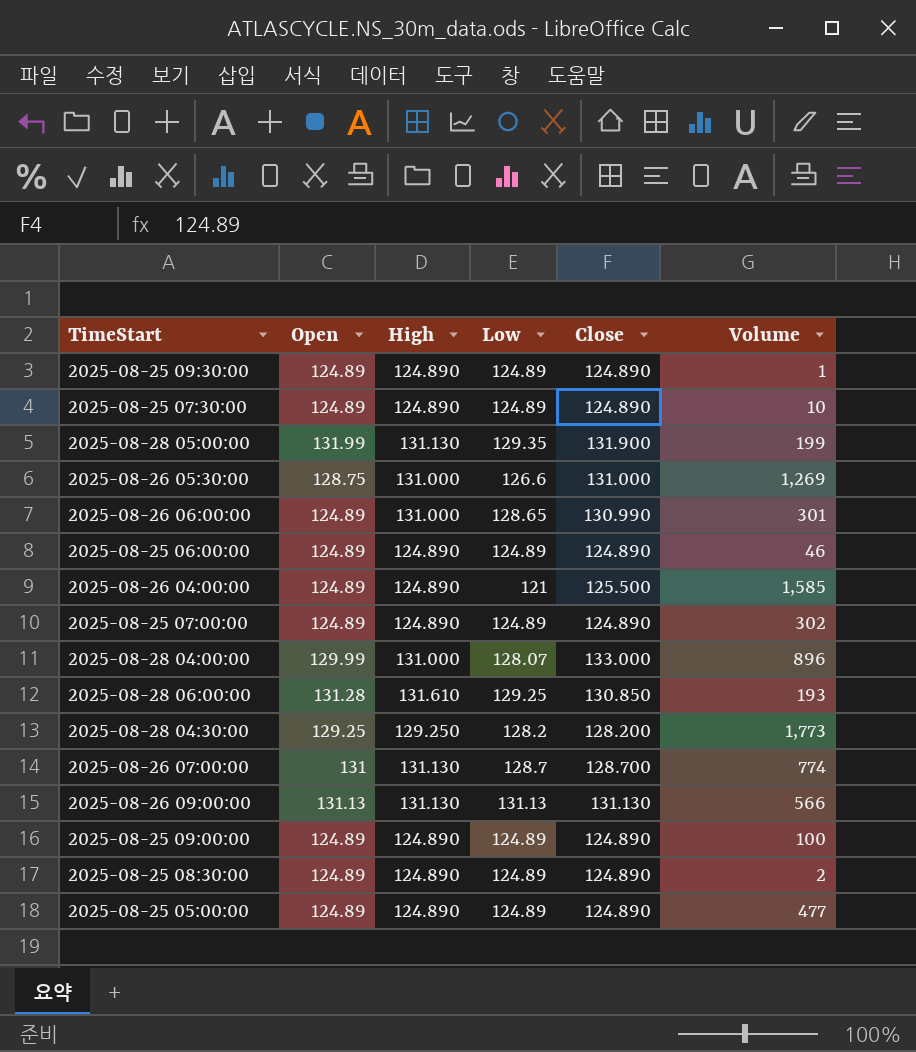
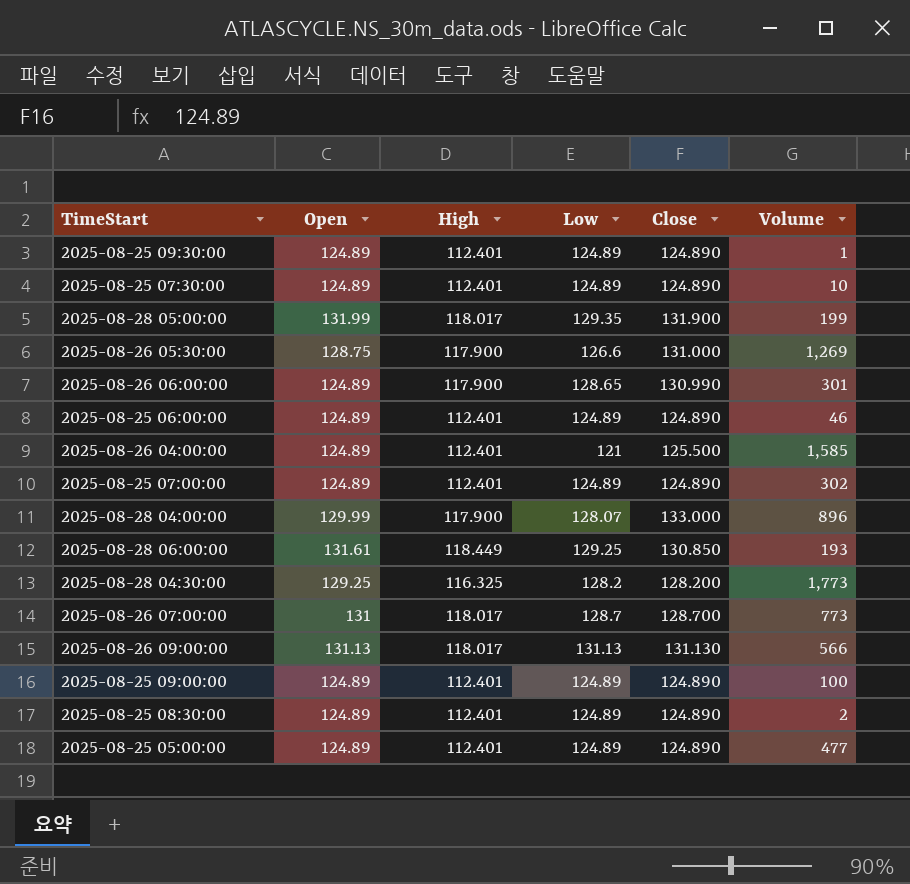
2025-08-25 09:30:00 | High: 124.890 -> 112.401
2025-08-25 07:30:00 | High: 124.890 -> 112.401
2025-08-28 05:00:00 | High: 131.130 -> 118.017
2025-08-26 05:30:00 | High: 131.000 -> 117.900
2025-08-26 06:00:00 | High: 131.000 -> 117.900
2025-08-25 06:00:00 | High: 124.890 -> 112.401
2025-08-26 04:00:00 | High: 124.890 -> 112.401
2025-08-25 07:00:00 | High: 124.890 -> 112.401
2025-08-28 04:00:00 | High: 131.000 -> 117.900
2025-08-28 06:00:00 | Open: 131.28 -> 131.61
2025-08-28 06:00:00 | High: 131.610 -> 118.449
2025-08-28 04:30:00 | High: 129.250 -> 116.325
2025-08-26 07:00:00 | High: 131.130 -> 118.017
2025-08-26 07:00:00 | Volume: 774 -> 773
2025-08-26 09:00:00 | High: 131.130 -> 118.017
2025-08-25 09:00:00 | High: 124.890 -> 112.401
2025-08-25 08:30:00 | High: 124.890 -> 112.401
2025-08-25 05:00:00 | High: 124.890 -> 112.401

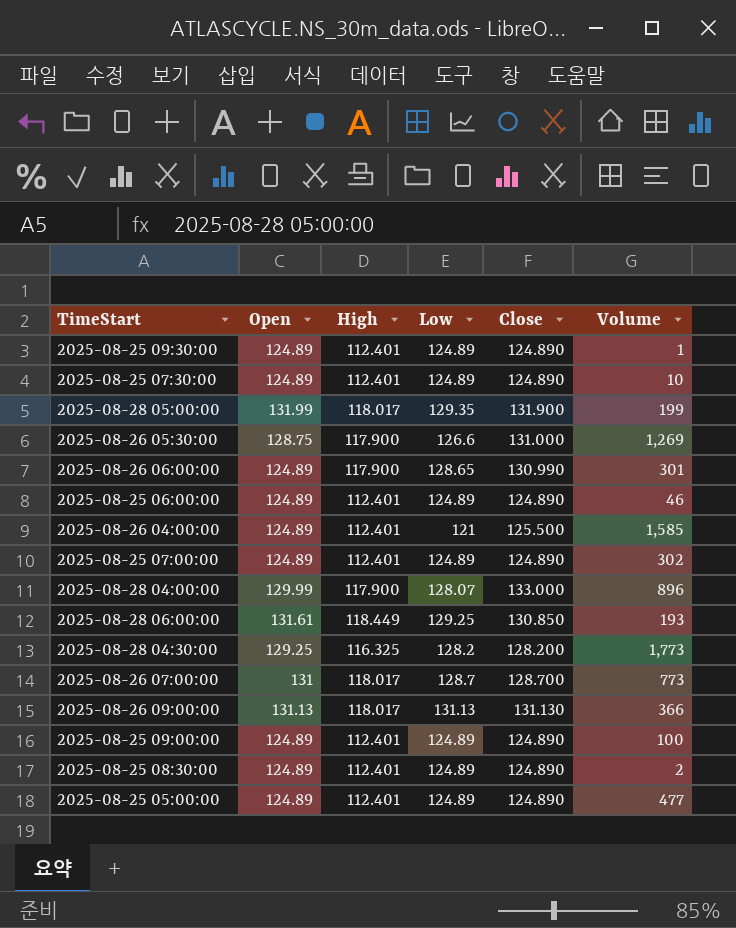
2025-08-26 09:00:00 | Volume: 566 -> 366

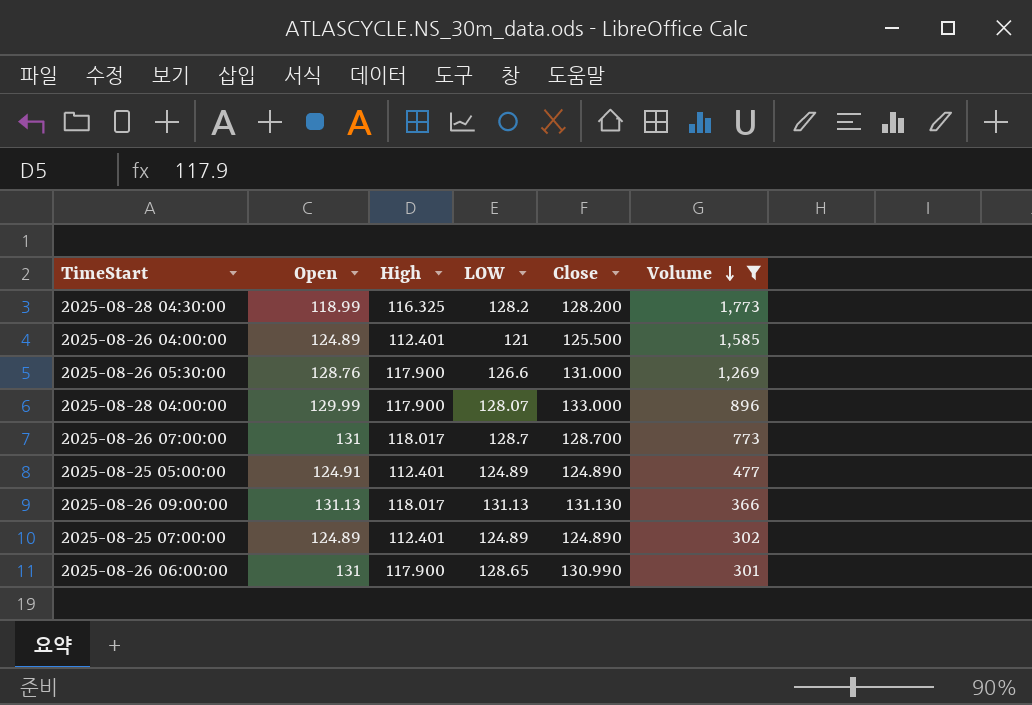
filter: none -> Volume >= 301
row order: none -> Volume descending
column name: Low -> LOW
2025-08-28 04:30:00 | Open: 129.25 -> 118.99
2025-08-26 05:30:00 | Open: 128.75 -> 128.76
2025-08-25 05:00:00 | Open: 124.89 -> 124.91
2025-08-26 06:00:00 | Open: 124.89 -> 131

